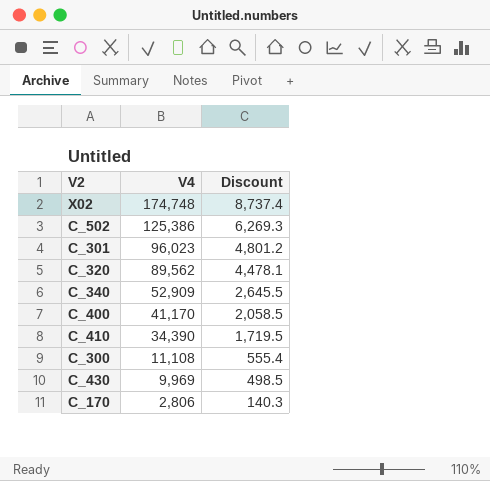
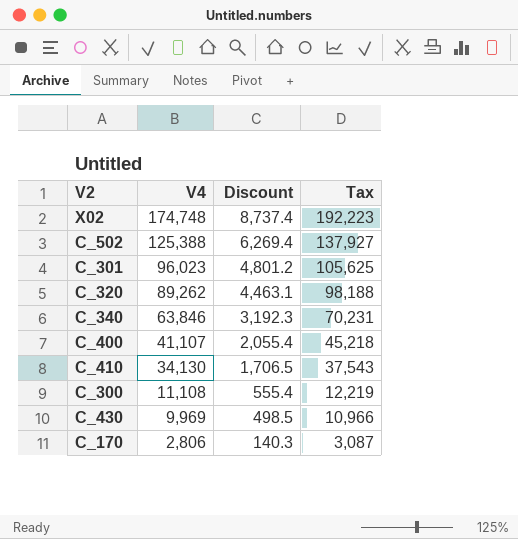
column Tax | formula: none -> [V4] * 1.1
C_502 | V4: 125,386 -> 125,388
C_502 | Discount: 6,269.3 -> 6,269.4
C_320 | V4: 89,562 -> 89,262
C_320 | Discount: 4,478.1 -> 4,463.1
C_340 | V4: 52,909 -> 63,846
C_340 | Discount: 2,645.5 -> 3,192.3
C_400 | V4: 41,170 -> 41,107
C_400 | Discount: 2,058.5 -> 2,055.4
C_410 | V4: 34,390 -> 34,130
C_410 | Discount: 1,719.5 -> 1,706.5

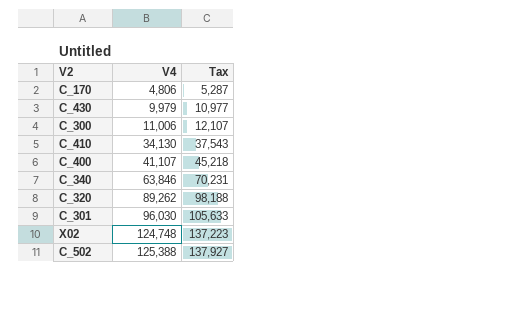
row order: V4 descending -> V4 ascending
column Discount | formula: [V4] * 0.05 -> none
C_170 | V4: 2,806 -> 4,806
C_170 | Tax: 3,087 -> 5,287
C_430 | V4: 9,969 -> 9,979
C_430 | Tax: 10,966 -> 10,977
C_300 | V4: 11,108 -> 11,006
C_300 | Tax: 12,219 -> 12,107
C_301 | V4: 96,023 -> 96,030
C_301 | Tax: 105,625 -> 105,633
X02 | V4: 174,748 -> 124,748
X02 | Tax: 192,223 -> 137,223

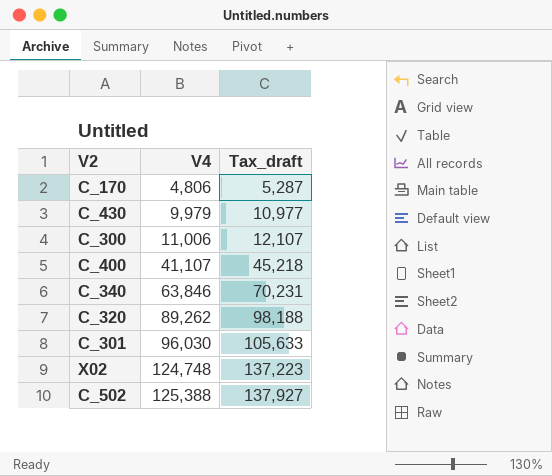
column name: Tax -> Tax_draft
row C_410: 34,130 | 37,543 -> none

